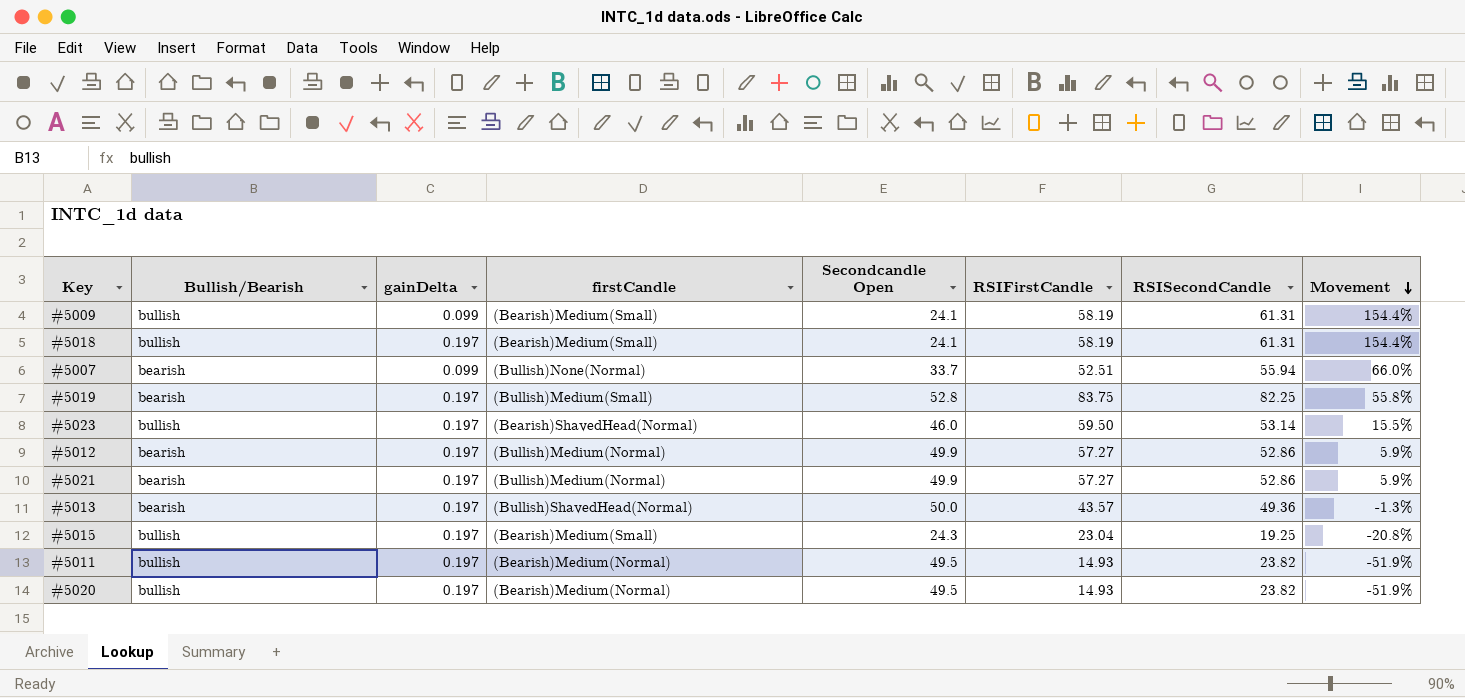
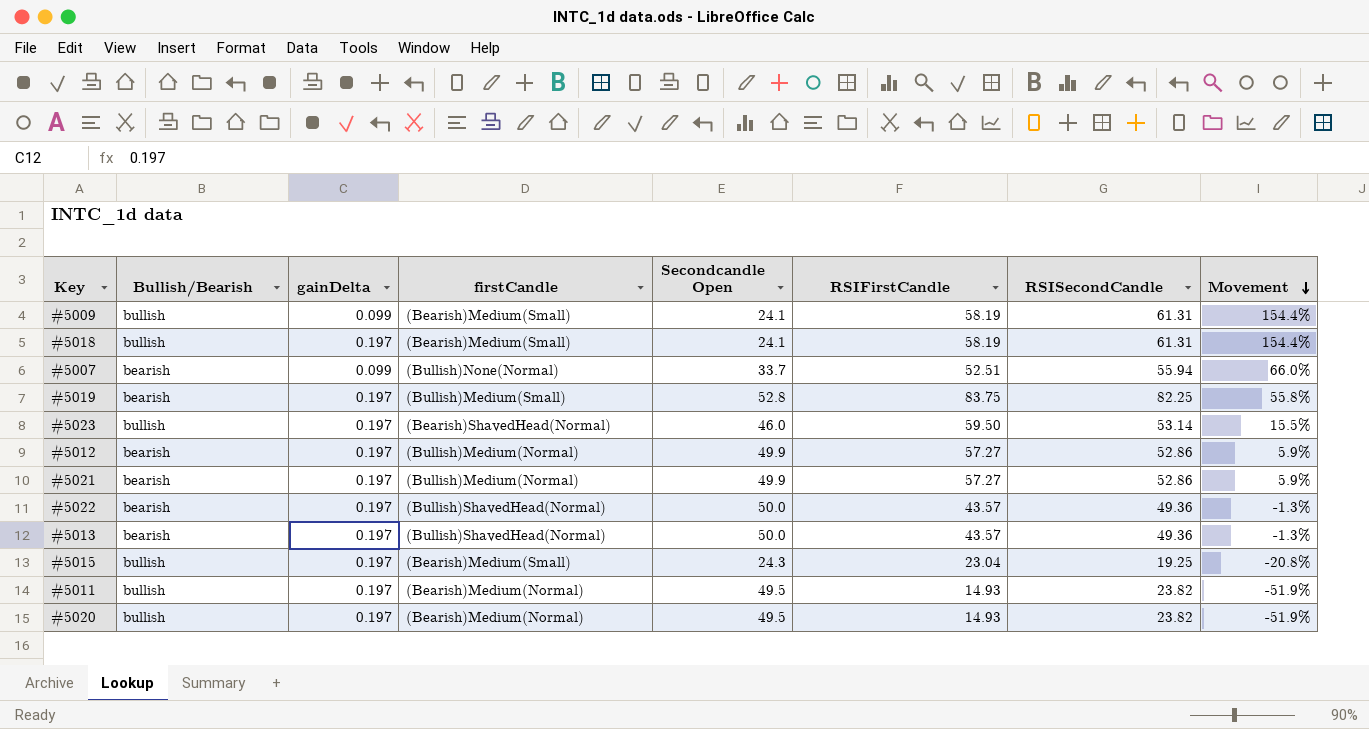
row #5022: none -> bearish | 0.197 | (Bullish)ShavedHead(Normal) | 50.0 | 43.57 | 49.36 | -1.3%

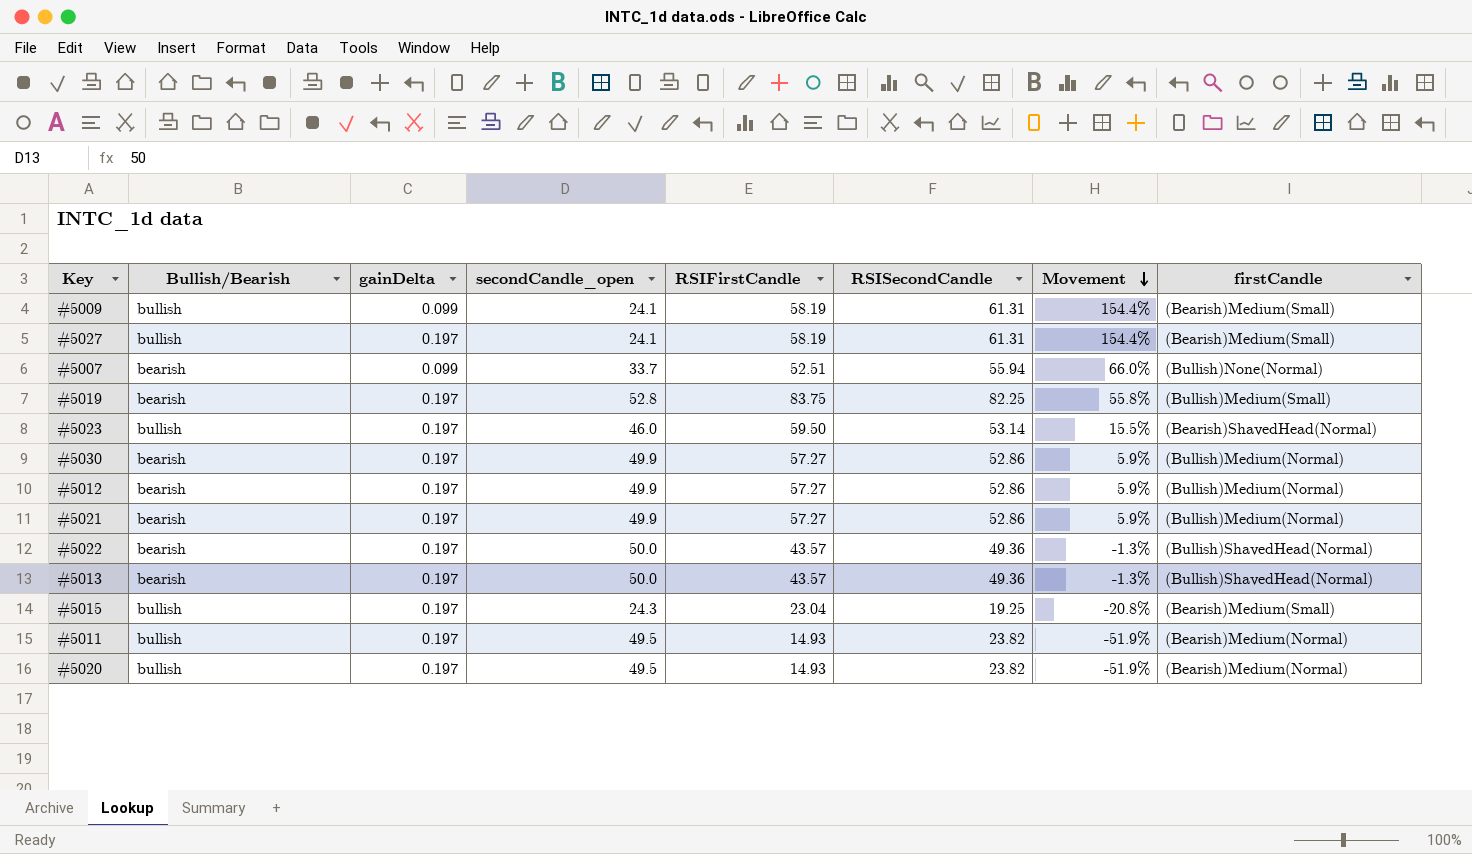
column name: Secondcandle Open -> secondCandle_open
column firstCandle | position: 4 -> 8
row #5018: bullish | 0.197 | (Bearish)Medium(Small) | 24.1 | 58.19 | 61.31 | 154.4% -> none
row #5027: none -> bullish | 0.197 | 24.1 | 58.19 | 61.31 | 154.4% | (Bearish)Medium(Small)
row #5030: none -> bearish | 0.197 | 49.9 | 57.27 | 52.86 | 5.9% | (Bullish)Medium(Normal)

